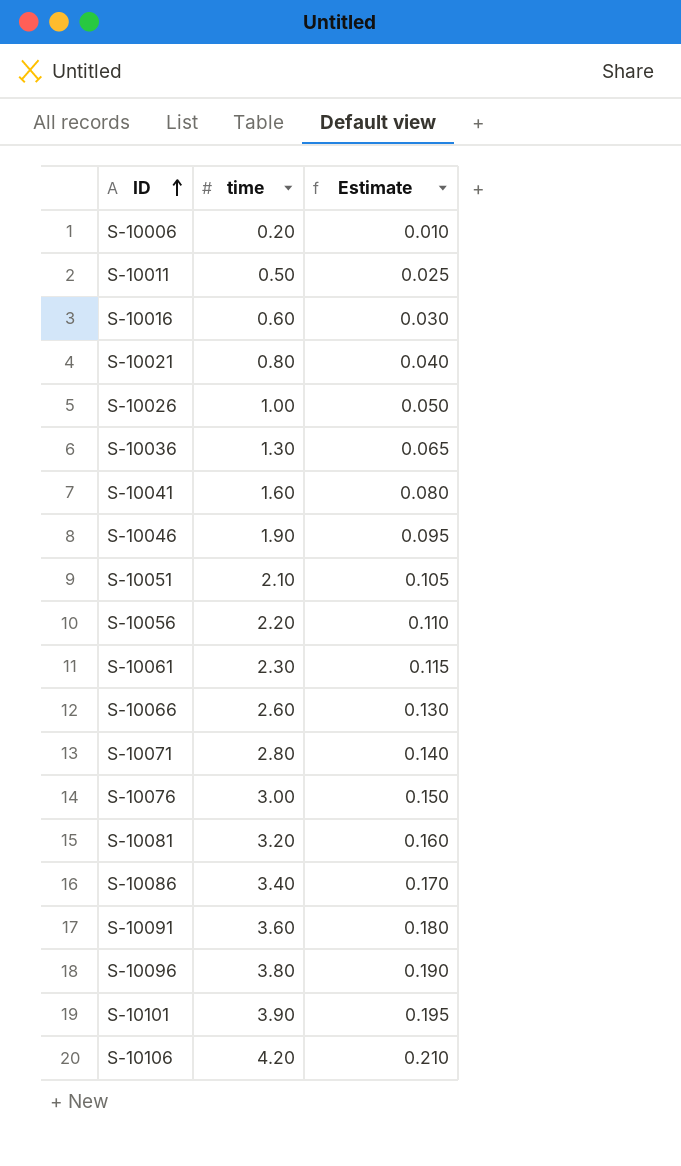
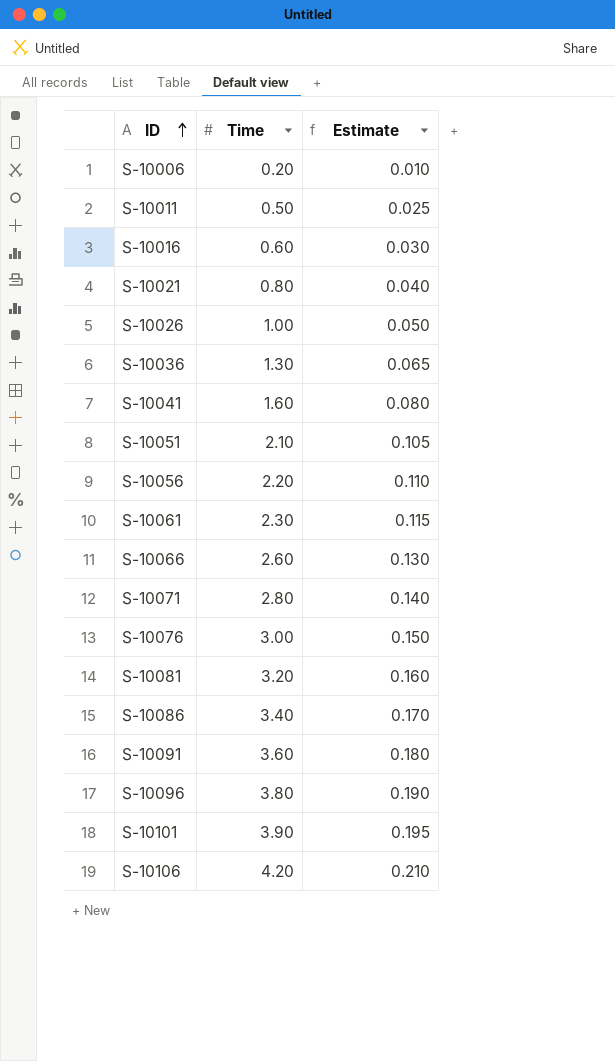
column name: time -> Time
row S-10046: 1.90 | 0.095 -> none

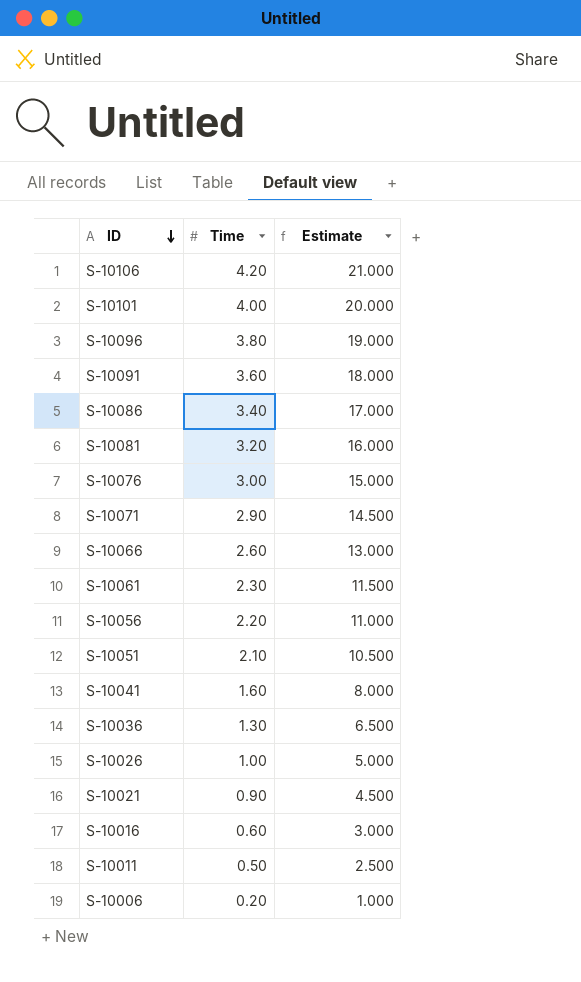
row order: ID ascending -> ID descending
column Estimate | formula: [Time] * 0.05 -> [Time] * 5
S-10101 | Time: 3.90 -> 4.00
S-10071 | Time: 2.80 -> 2.90
S-10021 | Time: 0.80 -> 0.90

